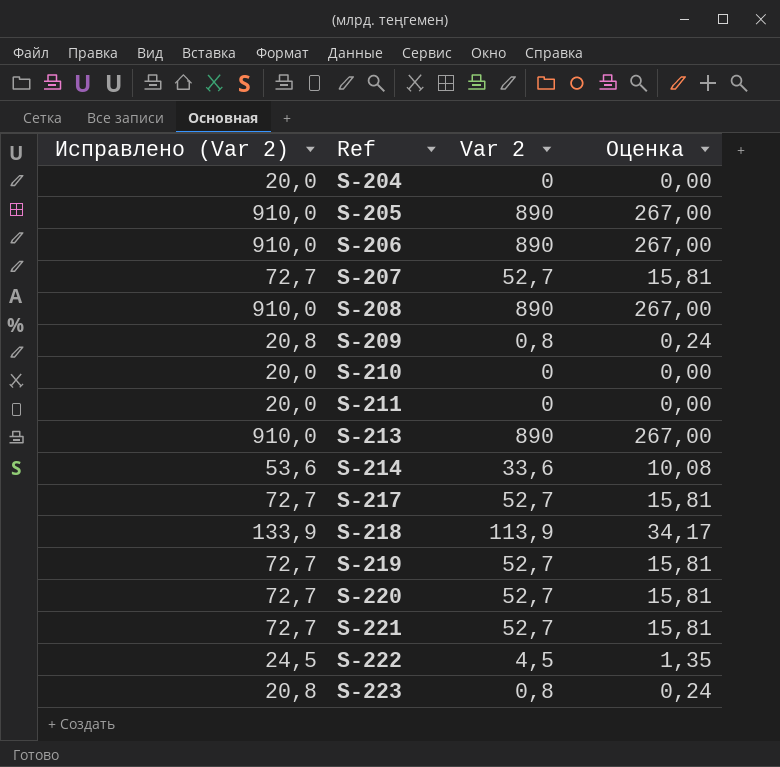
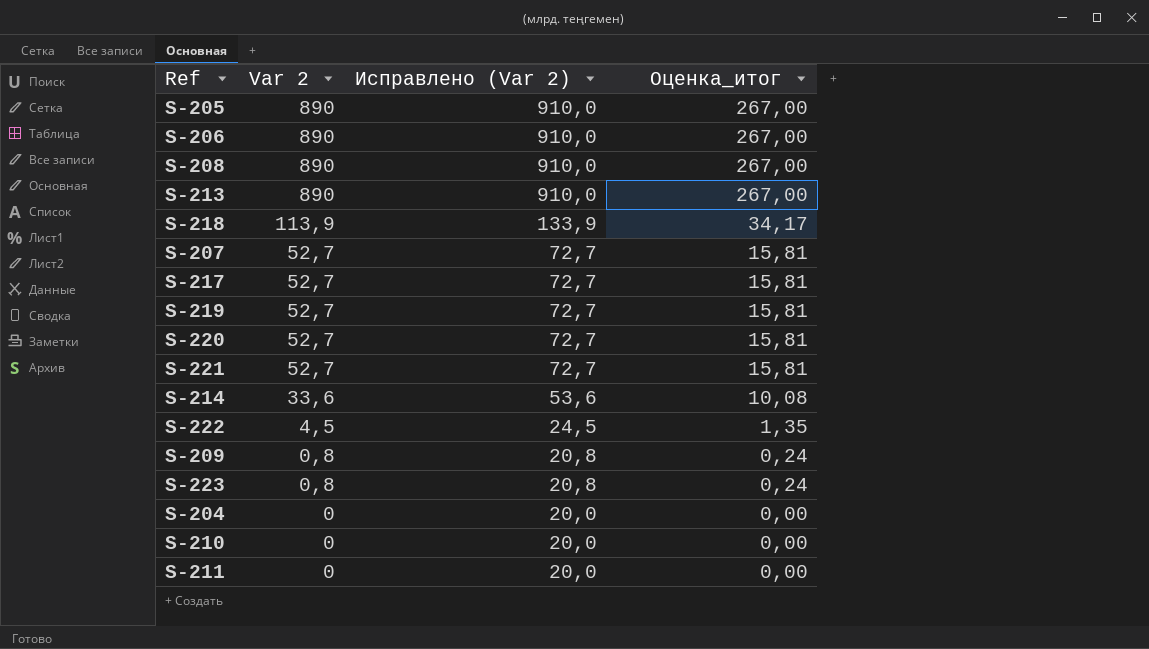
row order: Ref ascending -> Var 2 descending
column Исправлено (Var 2) | position: 1 -> 3
column name: Оценка -> Оценка_итог

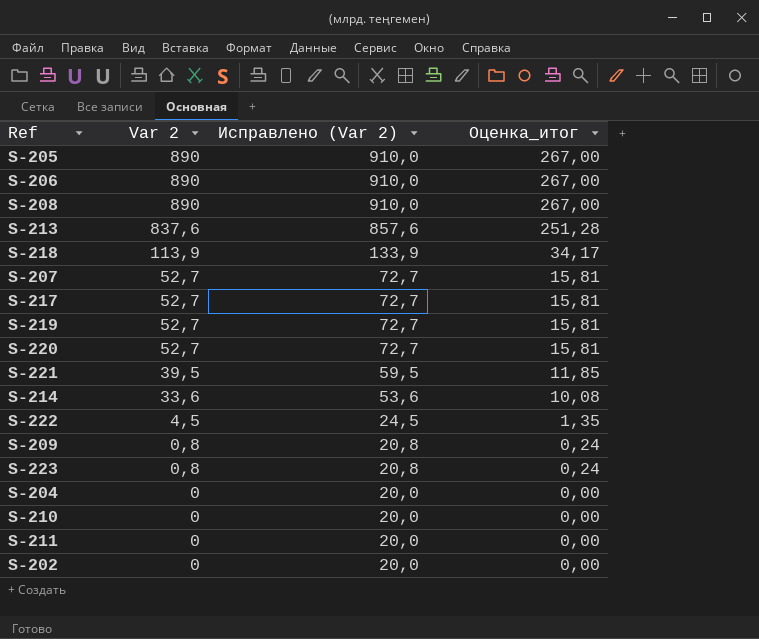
S-213 | Var 2: 890 -> 837,6
S-213 | Исправлено (Var 2): 910,0 -> 857,6
S-213 | Оценка_итог: 267,00 -> 251,28
S-221 | Var 2: 52,7 -> 39,5
S-221 | Исправлено (Var 2): 72,7 -> 59,5
S-221 | Оценка_итог: 15,81 -> 11,85
row S-202: none -> 0 | 20,0 | 0,00

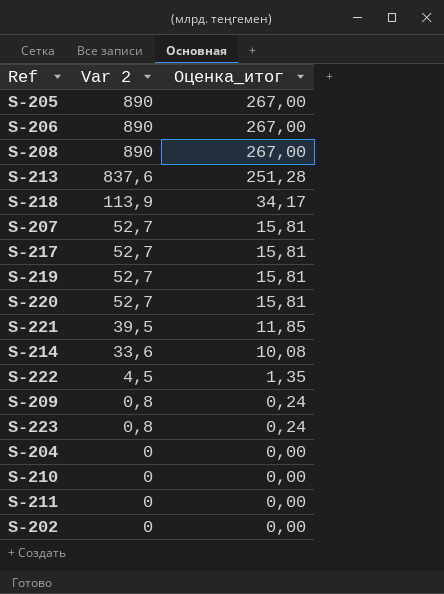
column Исправлено (Var 2) | formula: [Var 2] + 20 -> none

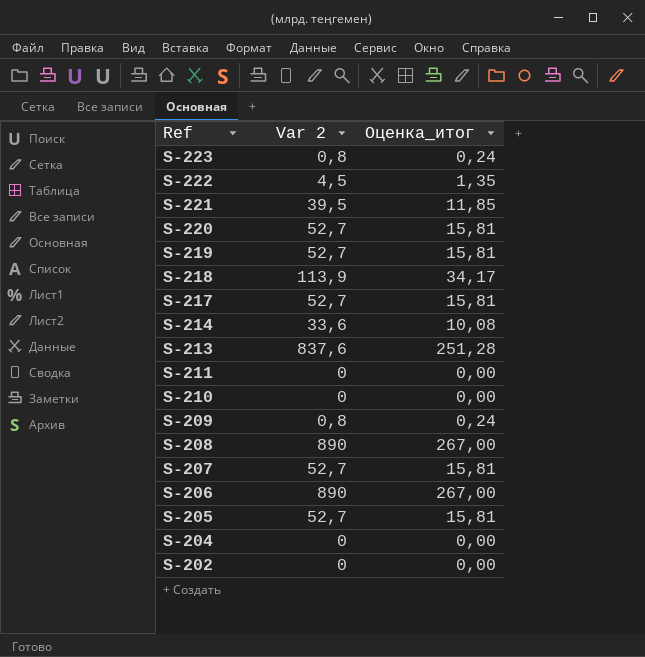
row order: Var 2 descending -> Ref descending
S-205 | Var 2: 890 -> 52,7
S-205 | Оценка_итог: 267,00 -> 15,81

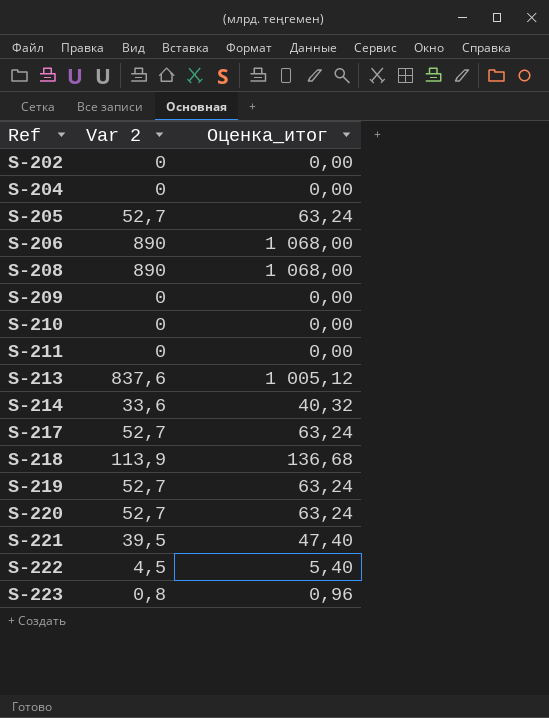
row order: Ref descending -> Ref ascending
column Оценка_итог | formula: [Var 2] * 0,3 -> [Var 2] * 1,2
row S-207: 52,7 | 15,81 -> none
S-209 | Var 2: 0,8 -> 0

